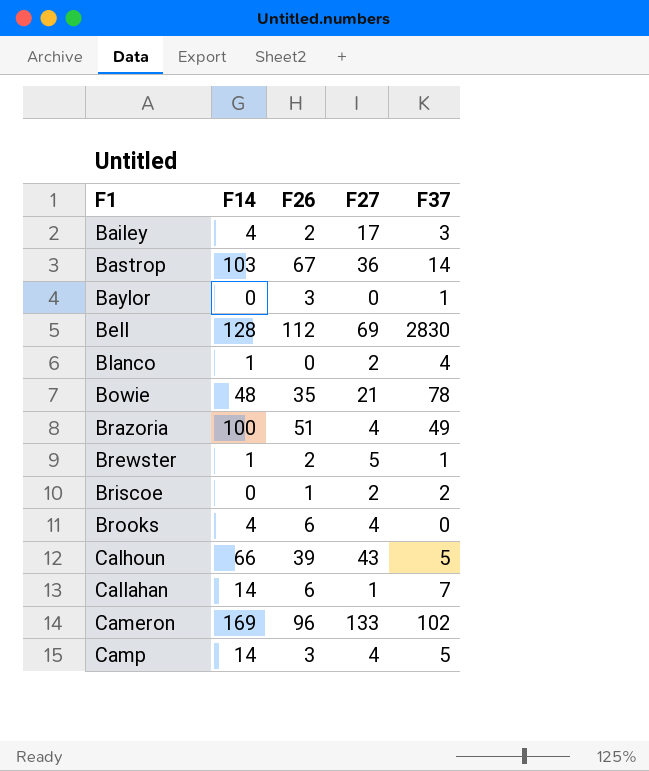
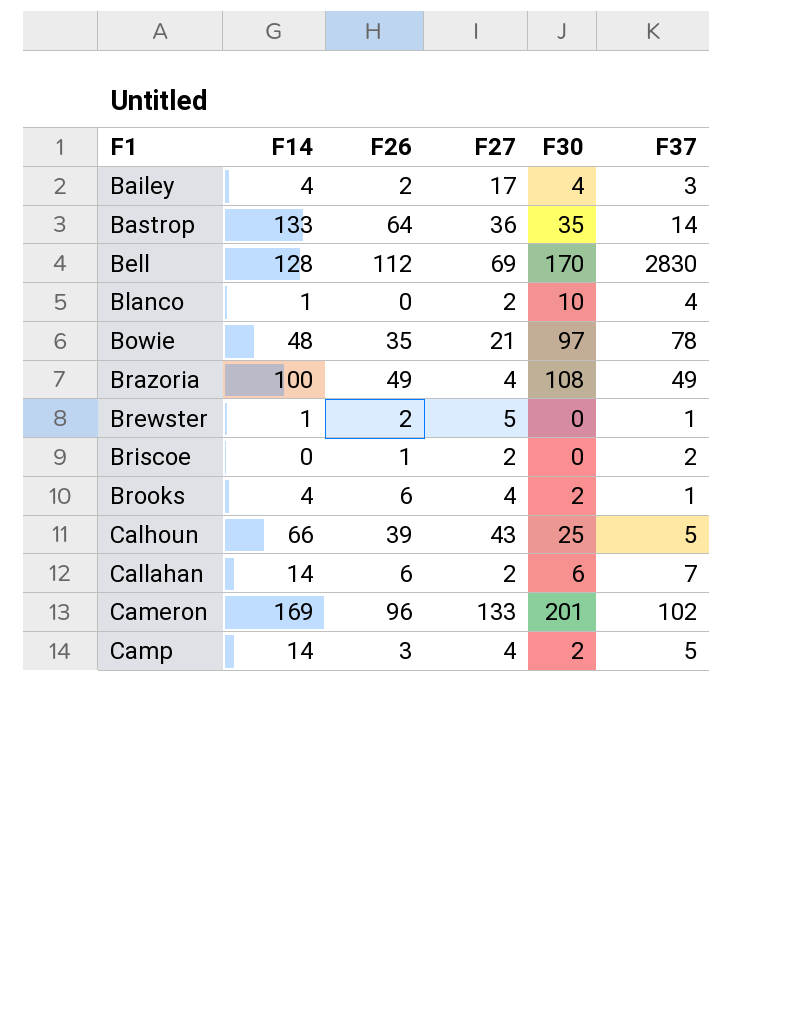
column F30 | position: none -> 5
row Baylor: 0 | 3 | 0 | 1 -> none
Bastrop | F14: 103 -> 133
Bastrop | F26: 67 -> 64
Brazoria | F26: 51 -> 49
Brooks | F37: 0 -> 1
Callahan | F27: 1 -> 2

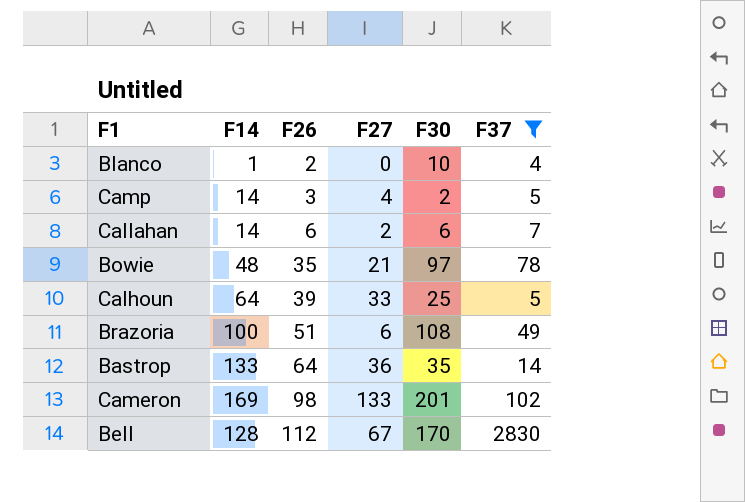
filter: none -> F37 >= 4
row order: F1 ascending -> F26 ascending
Blanco | F26: 0 -> 2
Blanco | F27: 2 -> 0
Calhoun | F14: 66 -> 64
Calhoun | F27: 43 -> 33
Brazoria | F26: 49 -> 51
Brazoria | F27: 4 -> 6
Cameron | F26: 96 -> 98
Bell | F27: 69 -> 67

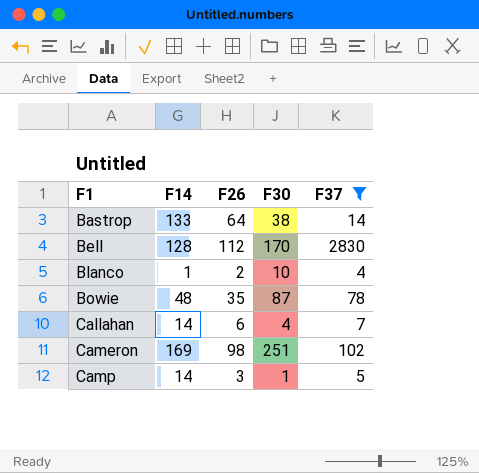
row order: F26 ascending -> F1 ascending
column F27 | position: 4 -> none
row Calhoun: 64 | 39 | 33 | 25 | 5 -> none
row Brazoria: 100 | 51 | 6 | 108 | 49 -> none
Bastrop | F30: 35 -> 38
Bowie | F30: 97 -> 87
Callahan | F30: 6 -> 4
Cameron | F30: 201 -> 251
Camp | F30: 2 -> 1

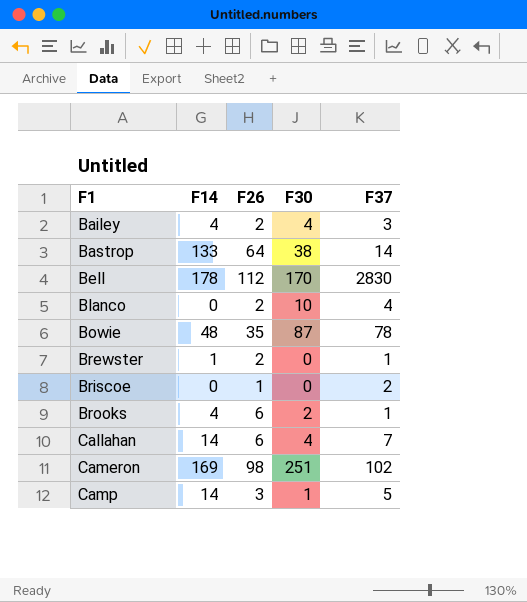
filter: F37 >= 4 -> none
Bell | F14: 128 -> 178
Blanco | F14: 1 -> 0

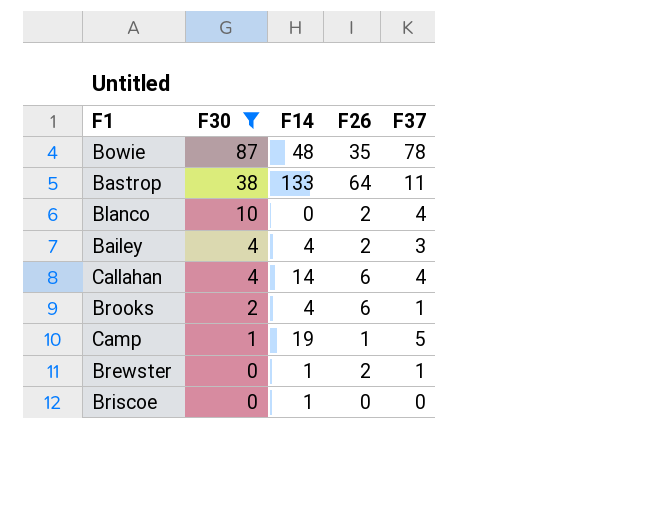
filter: none -> F30 <= 87
row order: F1 ascending -> F30 descending
column F30 | position: 4 -> 2
Bastrop | F37: 14 -> 11
Callahan | F37: 7 -> 4
Camp | F14: 14 -> 19
Camp | F26: 3 -> 1
Briscoe | F14: 0 -> 1
Briscoe | F26: 1 -> 0
Briscoe | F37: 2 -> 0

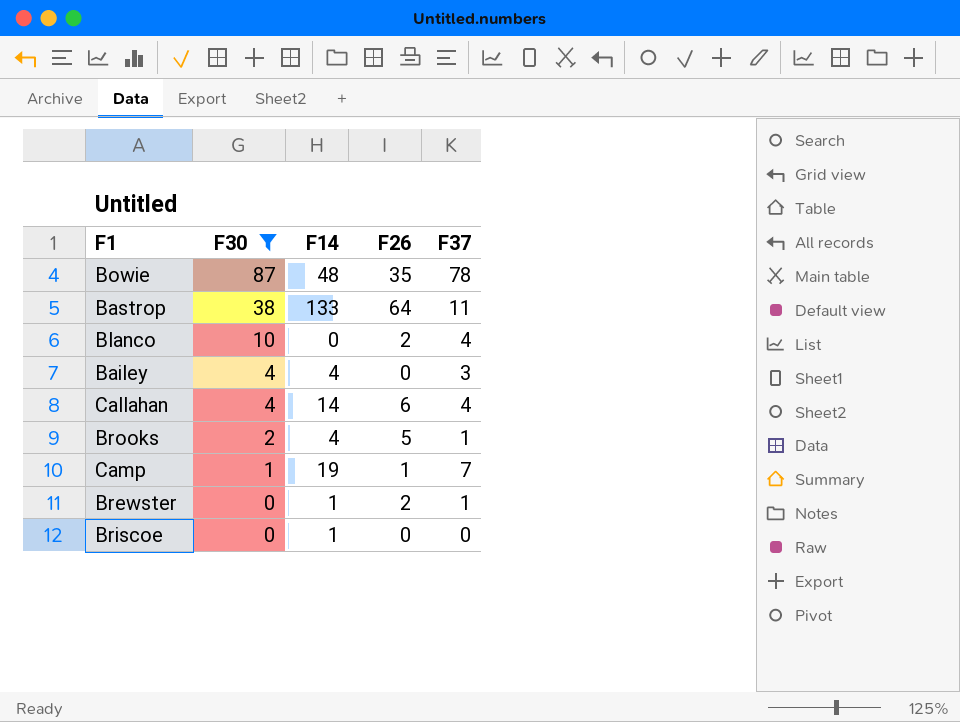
Bailey | F26: 2 -> 0
Brooks | F26: 6 -> 5
Camp | F37: 5 -> 7

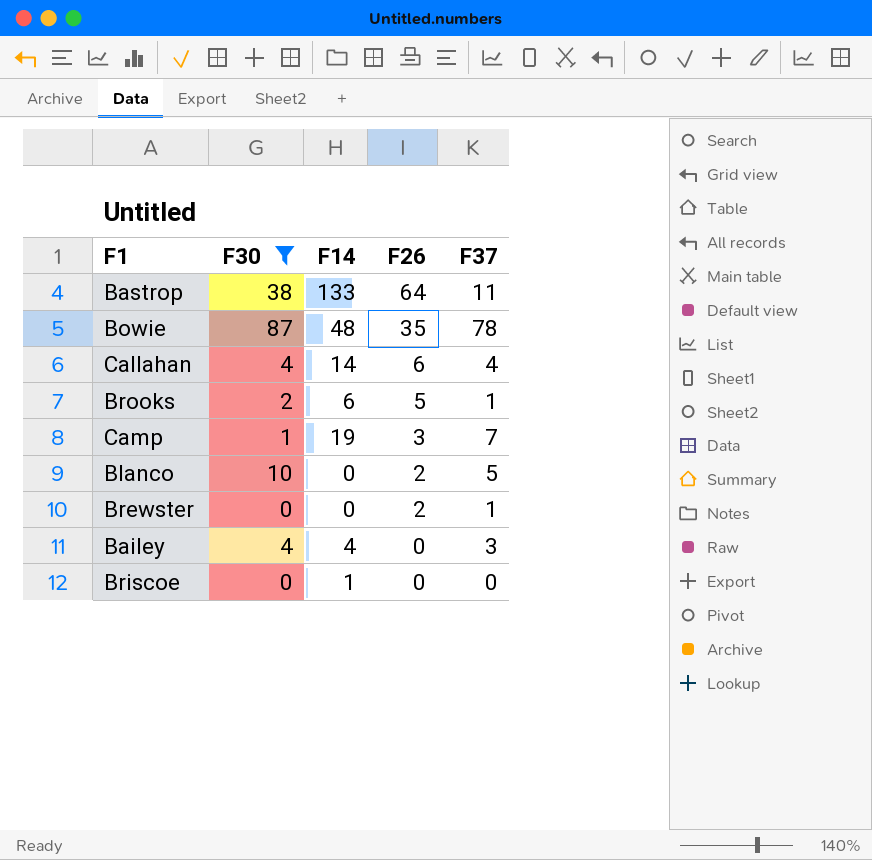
row order: F30 descending -> F26 descending
Brooks | F14: 4 -> 6
Camp | F26: 1 -> 3
Blanco | F37: 4 -> 5
Brewster | F14: 1 -> 0

